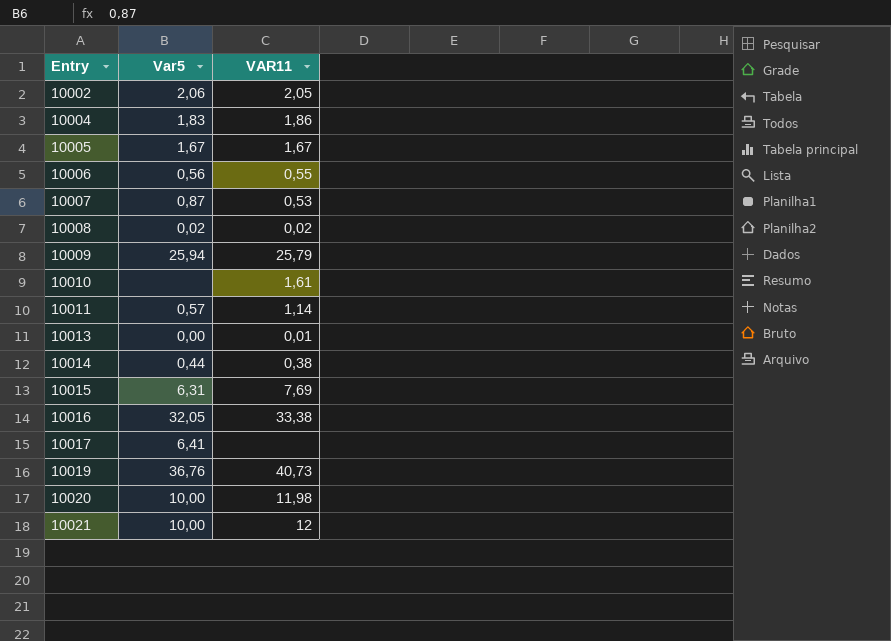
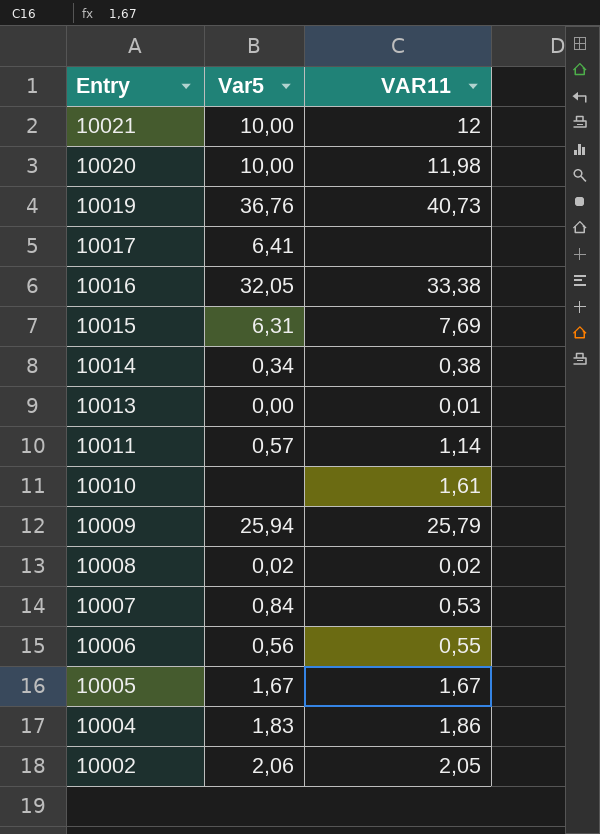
row order: Entry ascending -> Entry descending
10014 | Var5: 0,44 -> 0,34
10007 | Var5: 0,87 -> 0,84

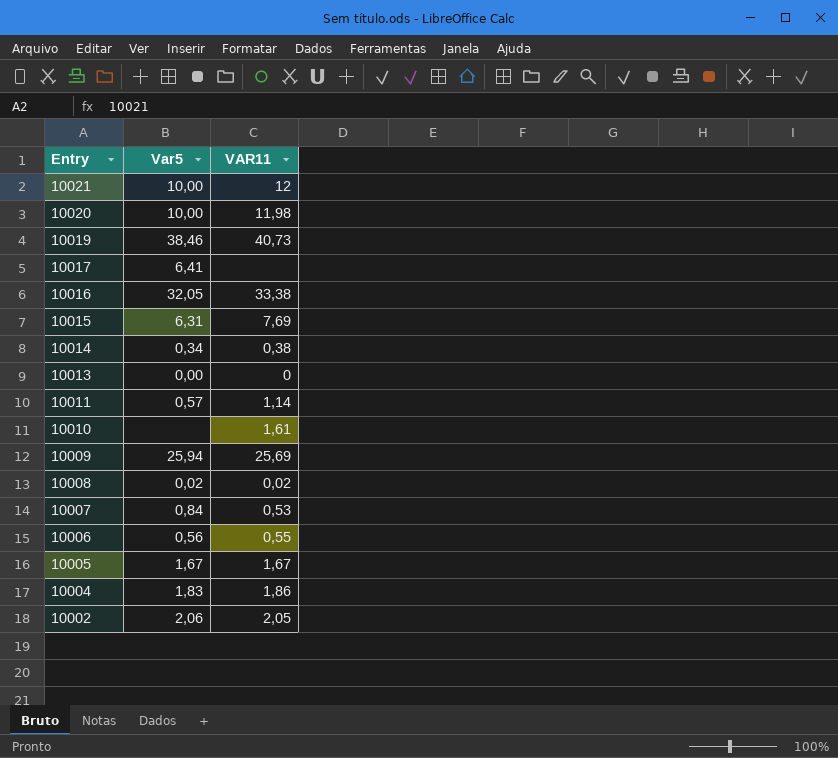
10019 | Var5: 36,76 -> 38,46
10013 | VAR11: 0,01 -> 0
10009 | VAR11: 25,79 -> 25,69

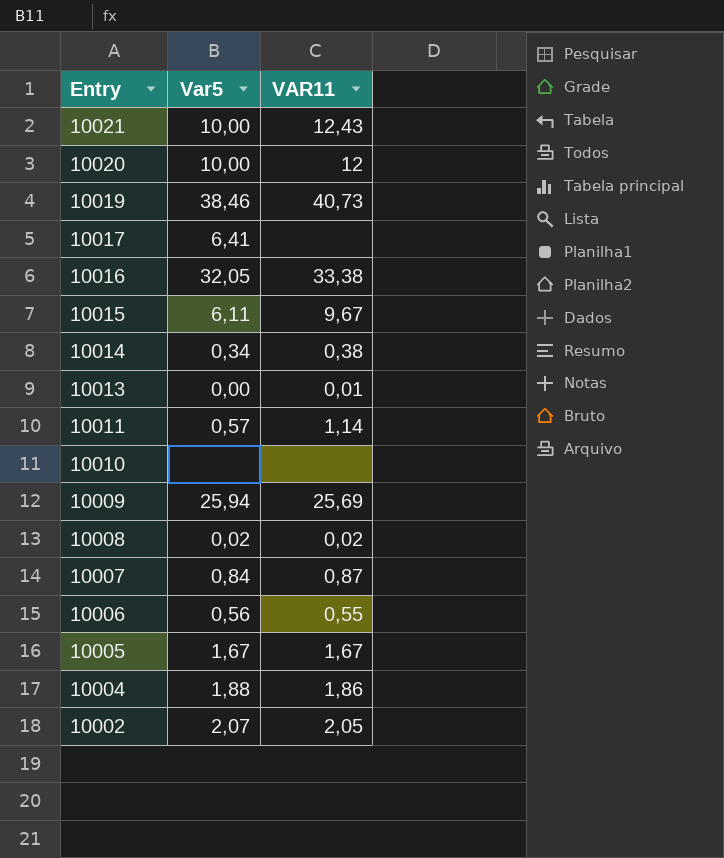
10021 | VAR11: 12 -> 12,43
10020 | VAR11: 11,98 -> 12
10015 | Var5: 6,31 -> 6,11
10015 | VAR11: 7,69 -> 9,67
10013 | VAR11: 0 -> 0,01
10010 | VAR11: 1,61 -> none
10007 | VAR11: 0,53 -> 0,87
10004 | Var5: 1,83 -> 1,88
10002 | Var5: 2,06 -> 2,07

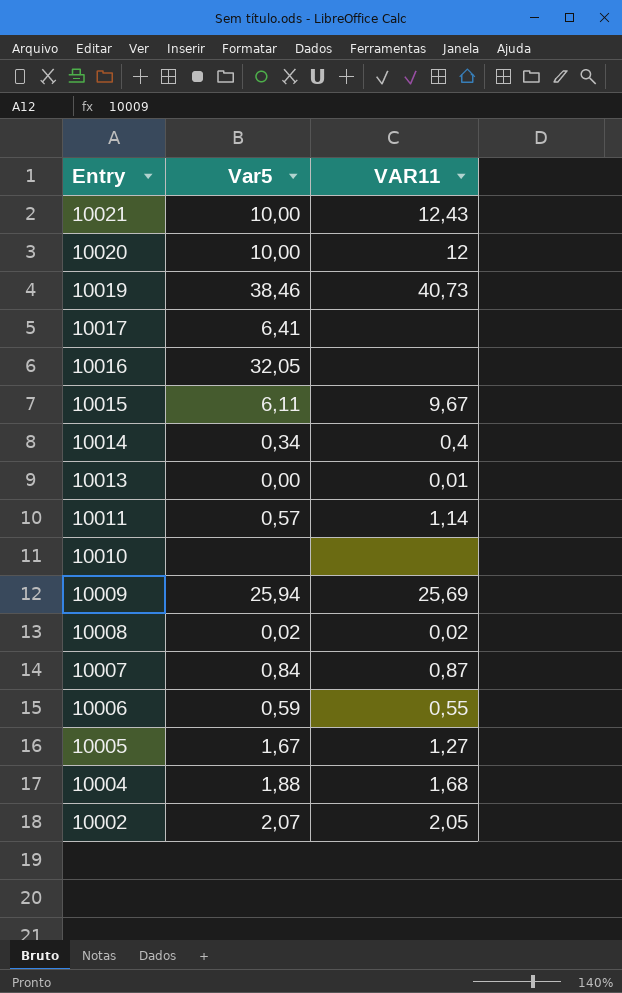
10016 | VAR11: 33,38 -> none
10014 | VAR11: 0,38 -> 0,4
10006 | Var5: 0,56 -> 0,59
10005 | VAR11: 1,67 -> 1,27
10004 | VAR11: 1,86 -> 1,68

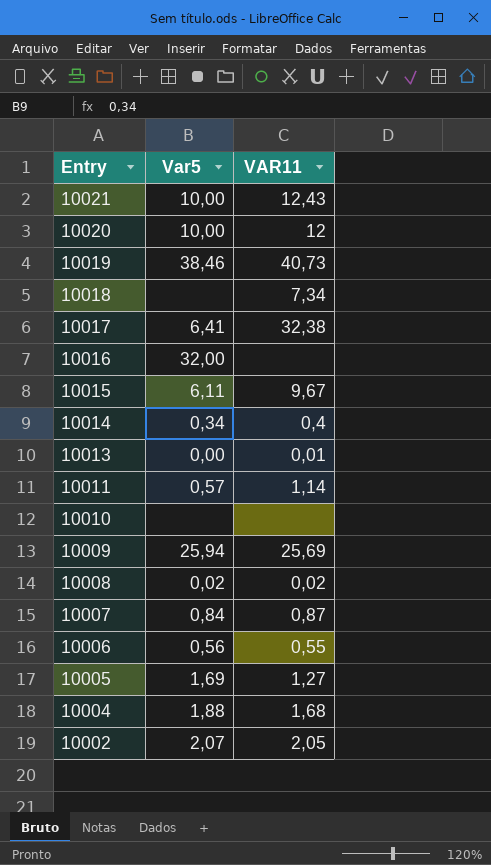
row 10018: none -> none | 7,34
10017 | VAR11: none -> 32,38
10016 | Var5: 32,05 -> 32,00
10006 | Var5: 0,59 -> 0,56
10005 | Var5: 1,67 -> 1,69

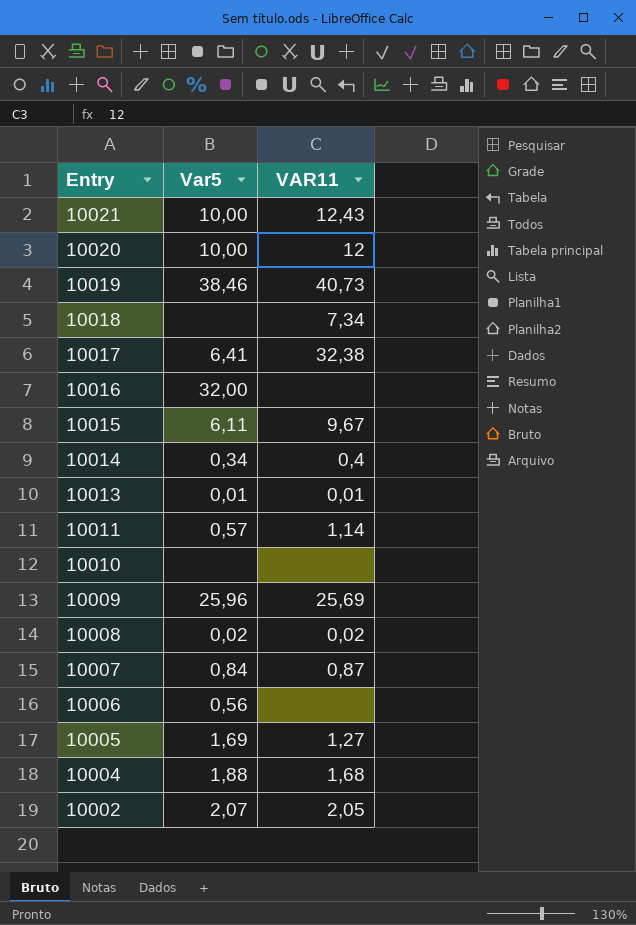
10013 | Var5: 0,00 -> 0,01
10009 | Var5: 25,94 -> 25,96
10006 | VAR11: 0,55 -> none

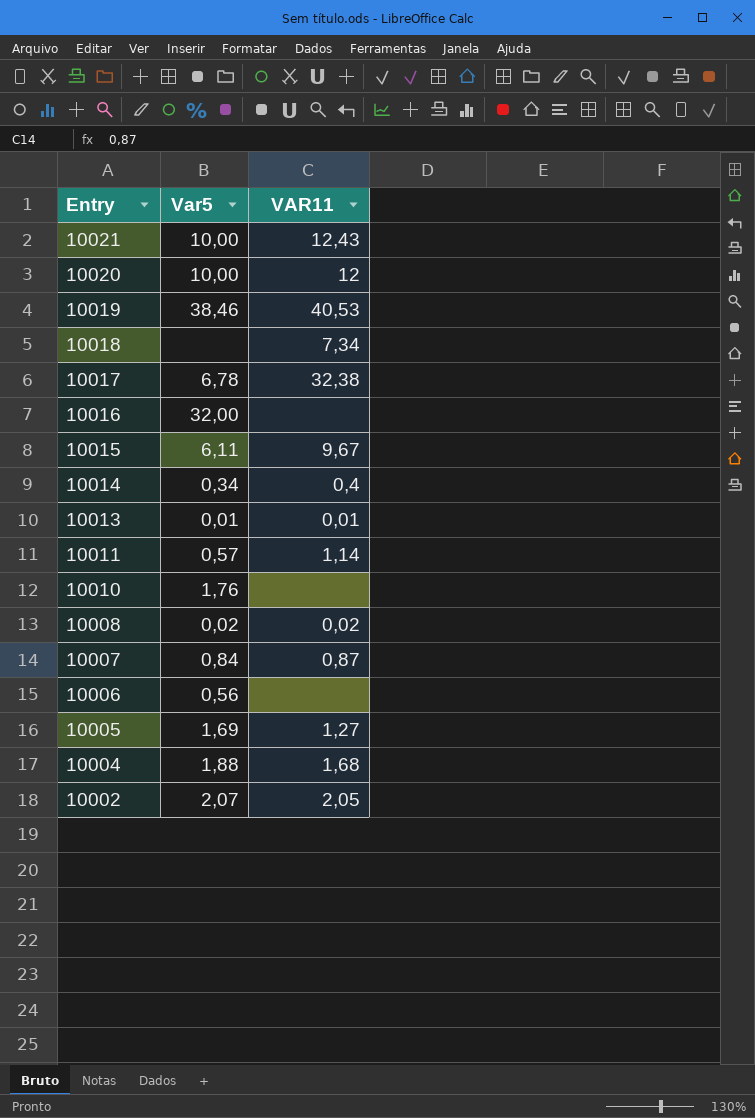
row 10009: 25,96 | 25,69 -> none
10019 | VAR11: 40,73 -> 40,53
10017 | Var5: 6,41 -> 6,78
10010 | Var5: none -> 1,76

